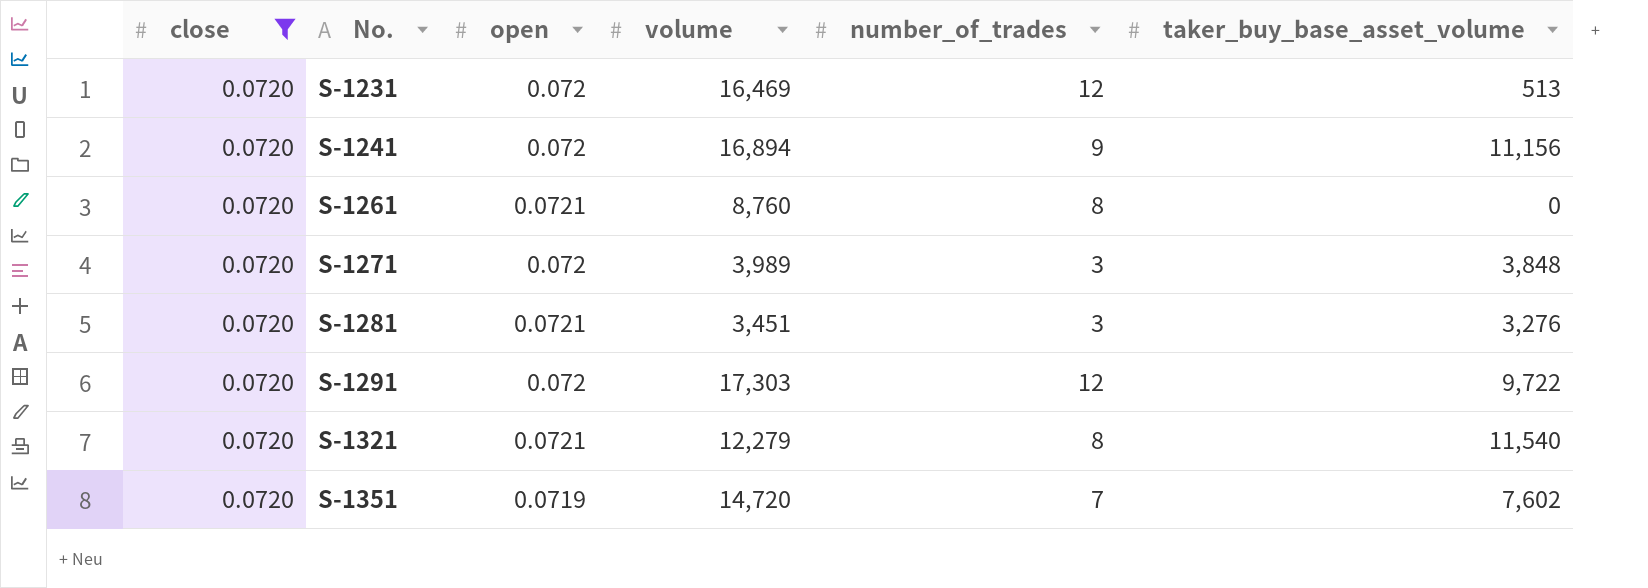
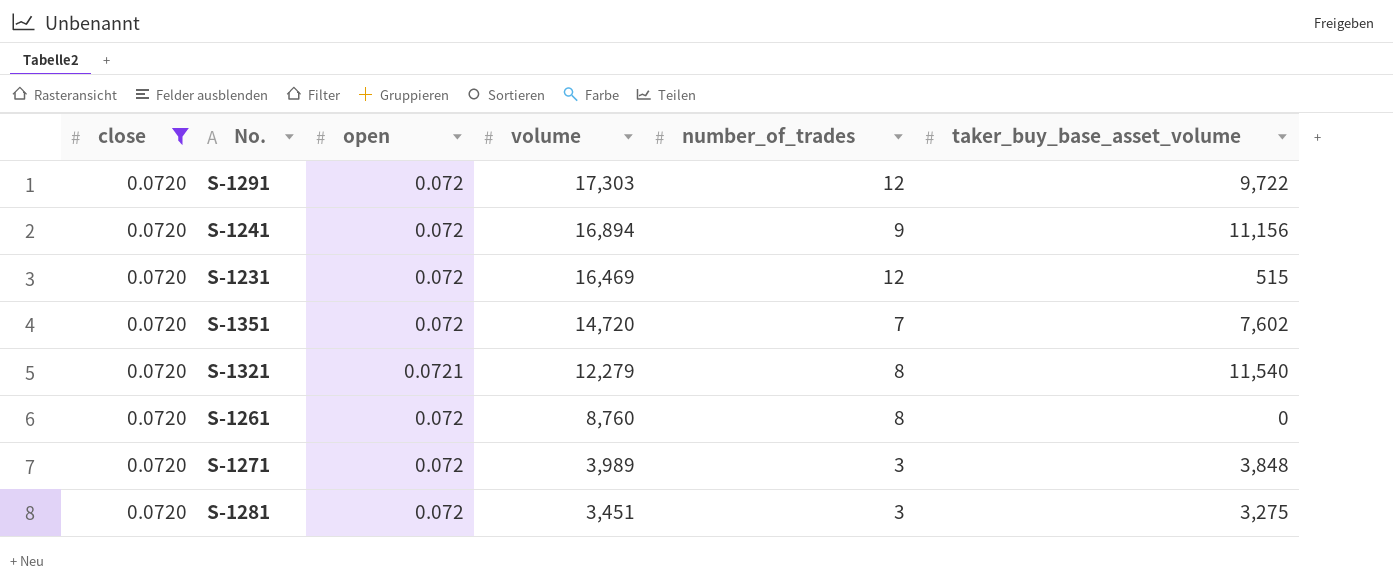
row order: No. ascending -> volume descending
S-1231 | taker_buy_base_asset_volume: 513 -> 515
S-1351 | open: 0.0719 -> 0.072
S-1261 | open: 0.0721 -> 0.072
S-1281 | open: 0.0721 -> 0.072
S-1281 | taker_buy_base_asset_volume: 3,276 -> 3,275

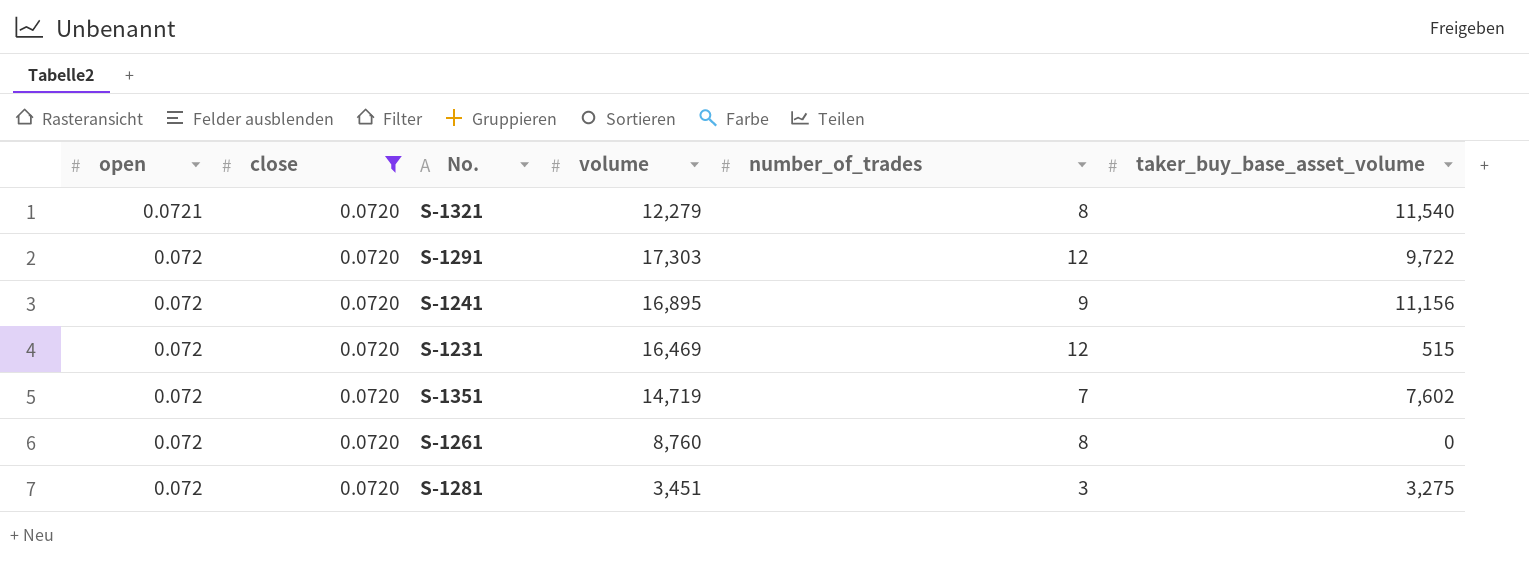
row order: volume descending -> open descending
column open | position: 3 -> 1
row S-1271: 0.0720 | 0.072 | 3,989 | 3 | 3,848 -> none
S-1241 | volume: 16,894 -> 16,895
S-1351 | volume: 14,720 -> 14,719

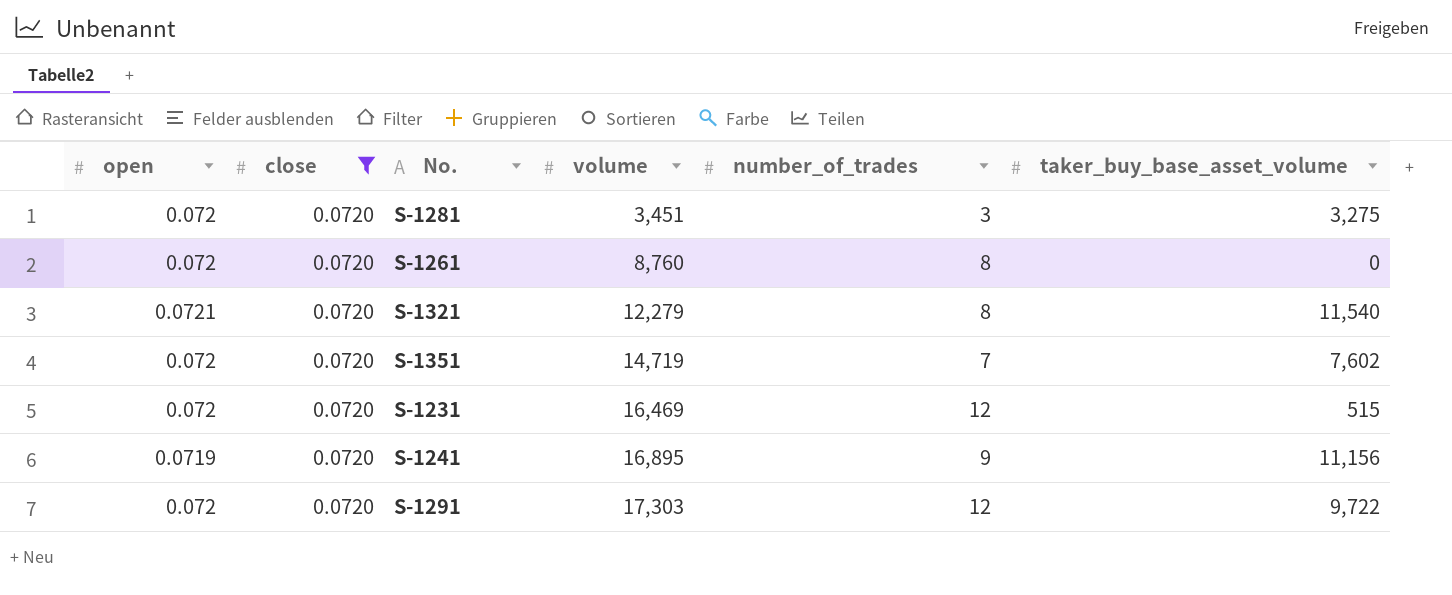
row order: open descending -> volume ascending
S-1241 | open: 0.072 -> 0.0719

